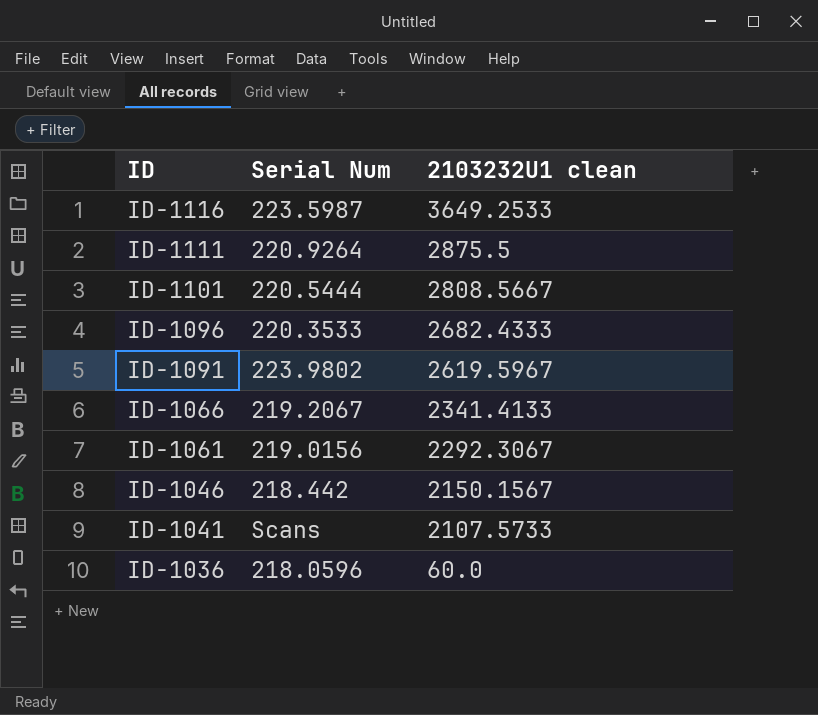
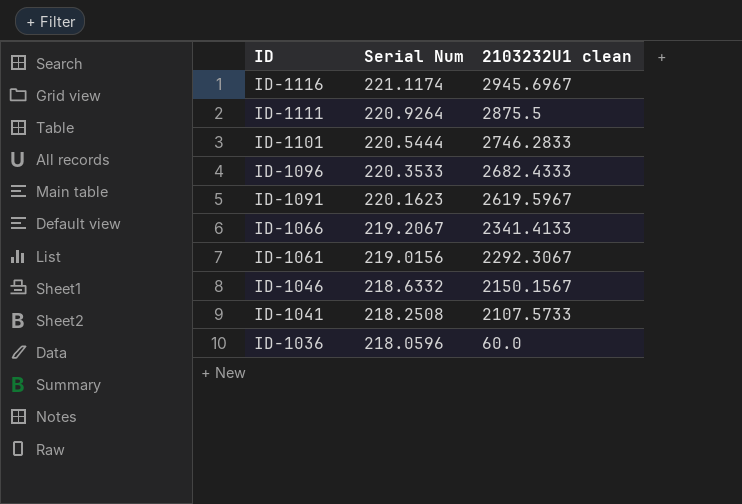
ID-1116 | Serial Num: 223.5987 -> 221.1174
ID-1116 | 2103232U1 clean: 3649.2533 -> 2945.6967
ID-1101 | 2103232U1 clean: 2808.5667 -> 2746.2833
ID-1091 | Serial Num: 223.9802 -> 220.1623
ID-1046 | Serial Num: 218.442 -> 218.6332
ID-1041 | Serial Num: Scans -> 218.2508

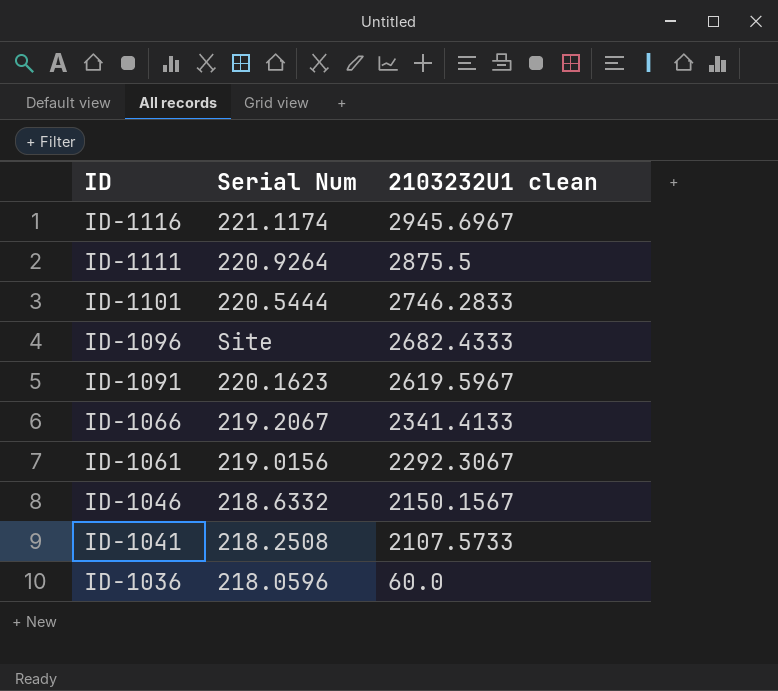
ID-1096 | Serial Num: 220.3533 -> Site

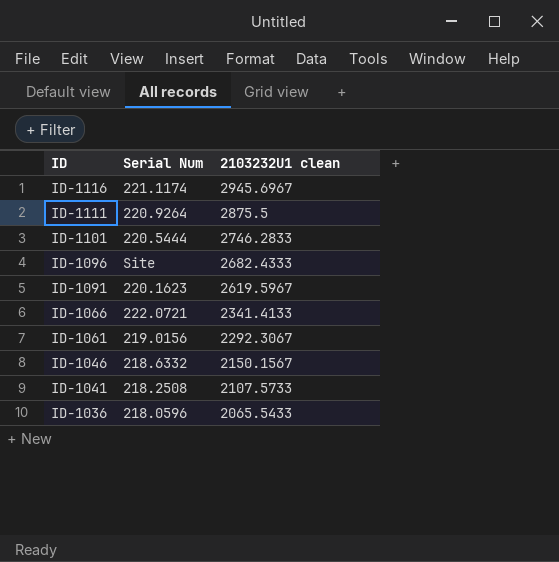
ID-1066 | Serial Num: 219.2067 -> 222.0721
ID-1036 | 2103232U1 clean: 60.0 -> 2065.5433

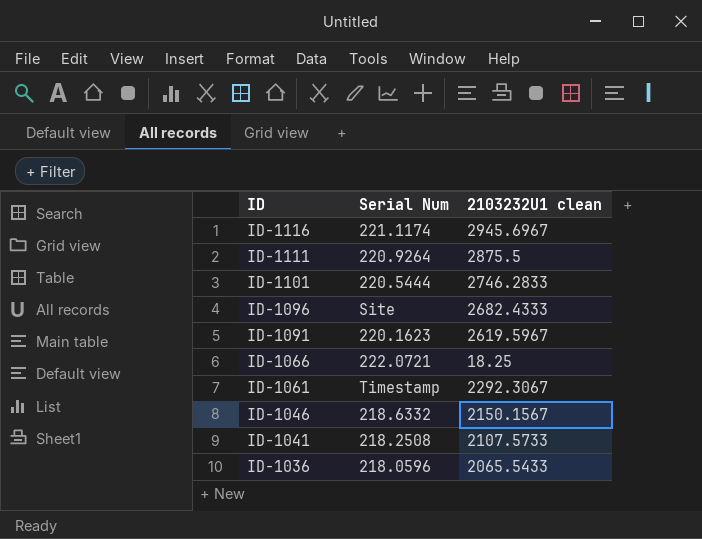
ID-1066 | 2103232U1 clean: 2341.4133 -> 18.25
ID-1061 | Serial Num: 219.0156 -> Timestamp

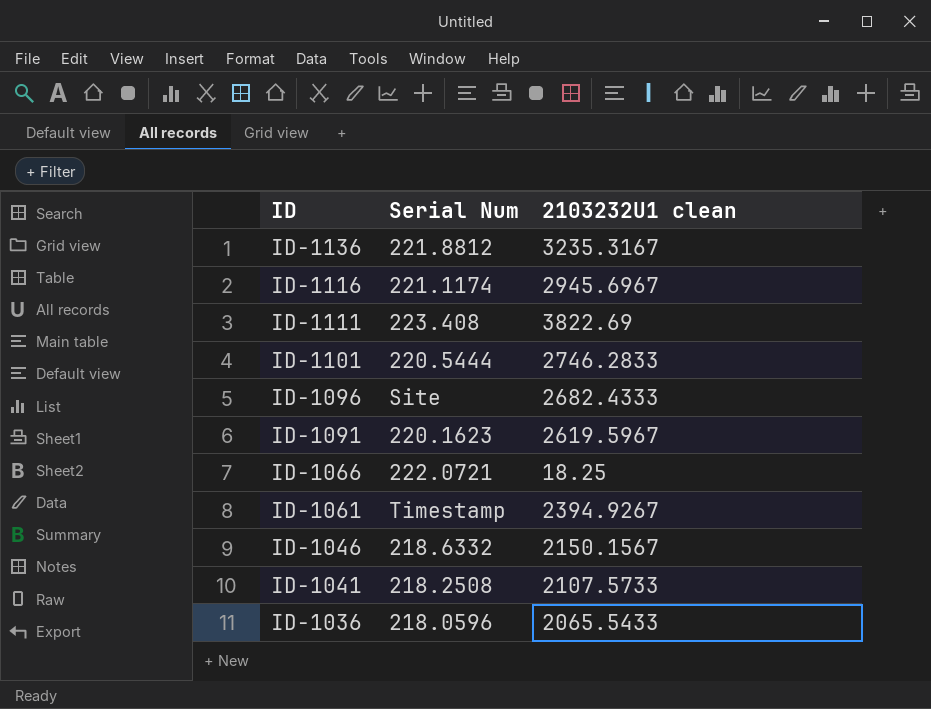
row ID-1136: none -> 221.8812 | 3235.3167
ID-1111 | Serial Num: 220.9264 -> 223.408
ID-1111 | 2103232U1 clean: 2875.5 -> 3822.69
ID-1061 | 2103232U1 clean: 2292.3067 -> 2394.9267

